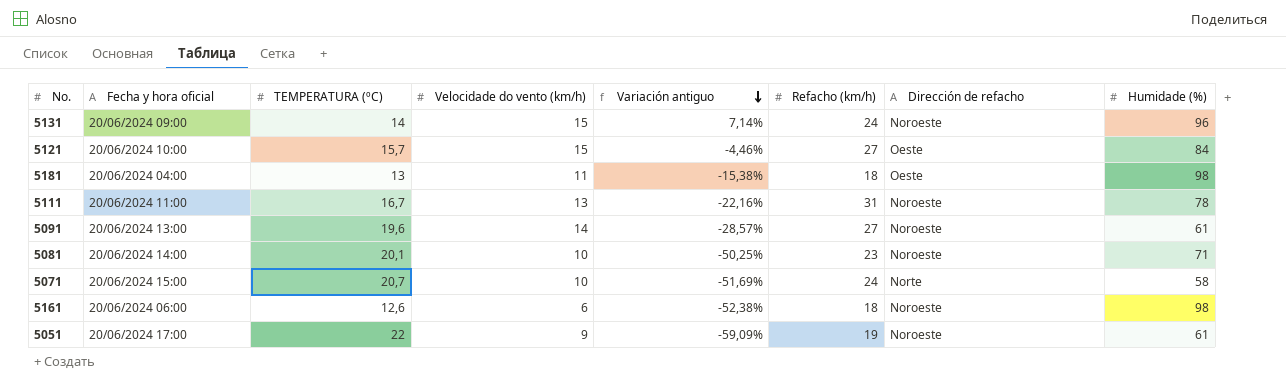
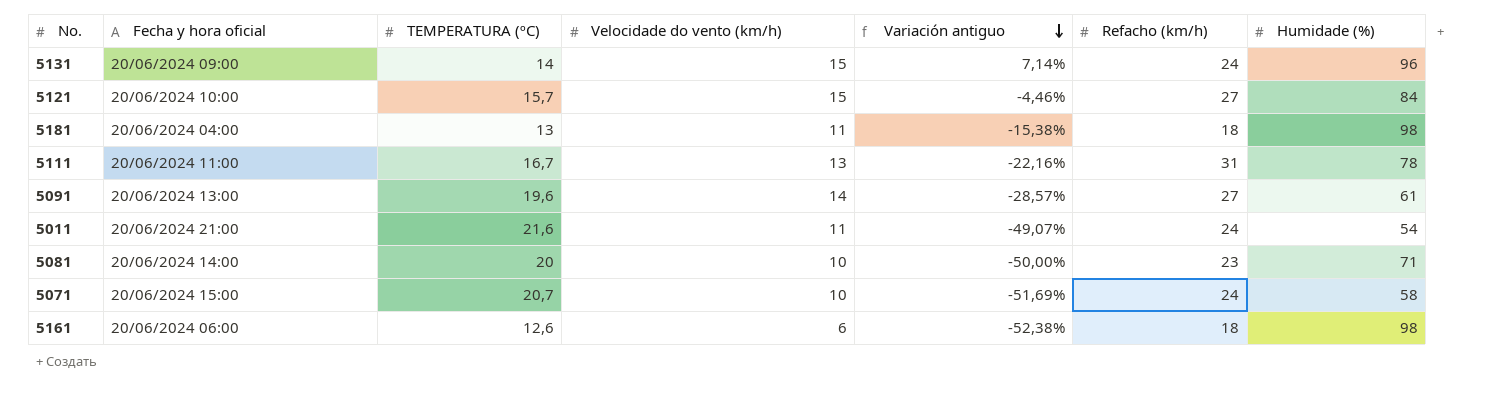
column Dirección de refacho | position: 7 -> none
row 5051: 20/06/2024 17:00 | 22 | 9 | -59,09% | 19 | Noroeste | 61 -> none
row 5011: none -> 20/06/2024 21:00 | 21,6 | 11 | -49,07% | 24 | 54
5081 | TEMPERATURA (ºC): 20,1 -> 20
5081 | Variación antiguo: -50,25% -> -50,00%

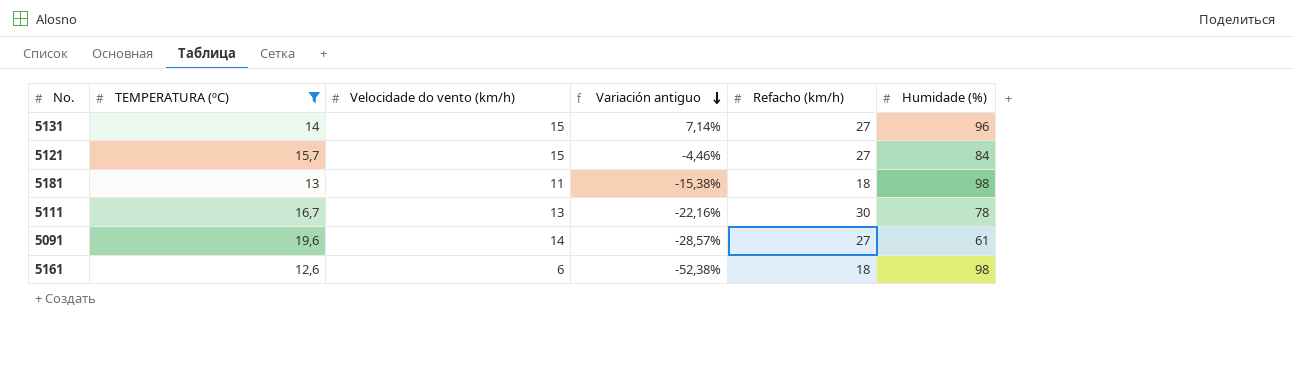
filter: none -> TEMPERATURA (ºC) <= 19,6
column Fecha y hora oficial | position: 2 -> none
5131 | Refacho (km/h): 24 -> 27
5111 | Refacho (km/h): 31 -> 30

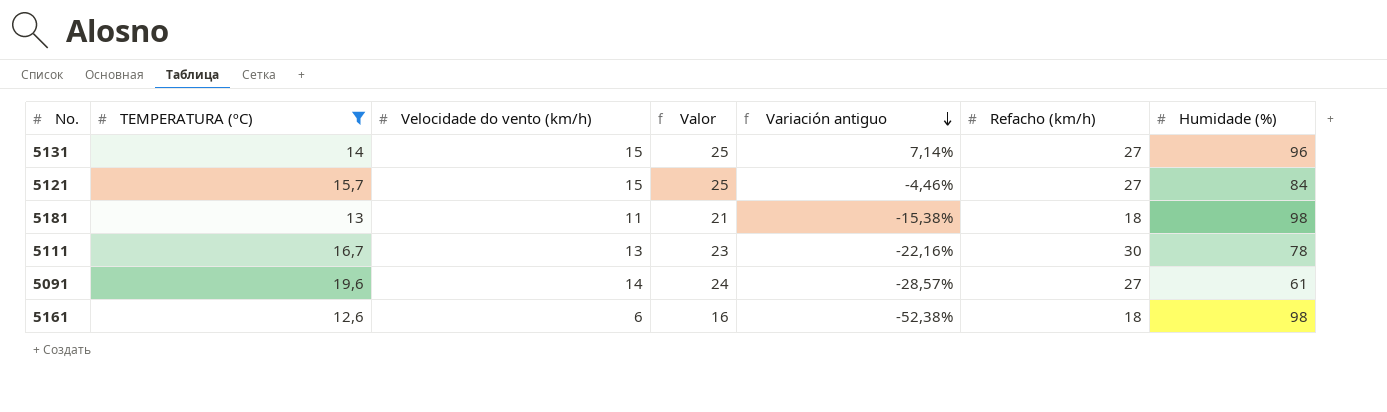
column Valor | formula: none -> [Velocidade do vento (km/h)] + 10

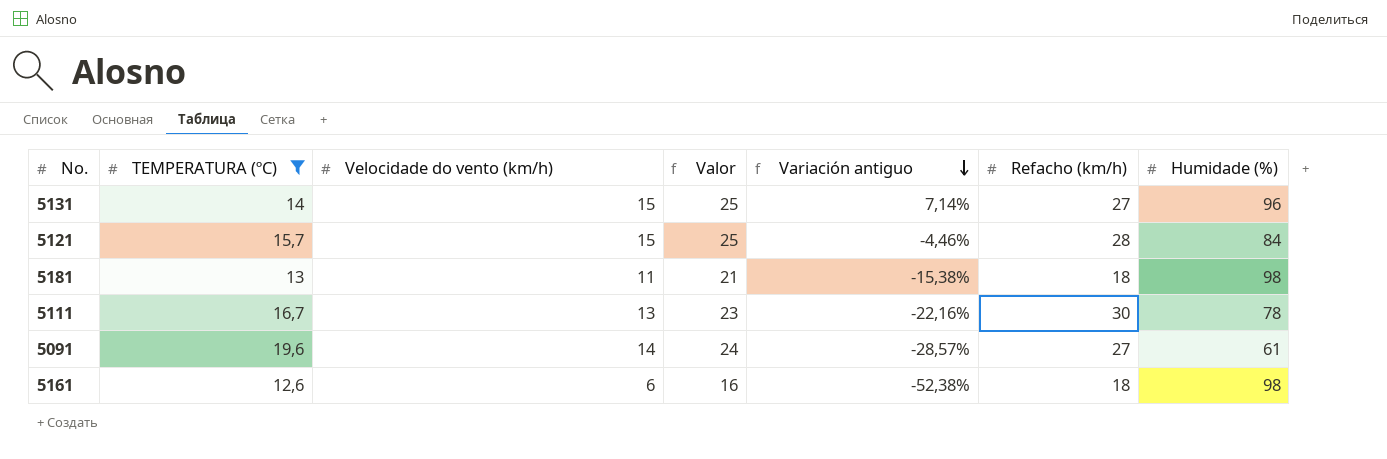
5121 | Refacho (km/h): 27 -> 28

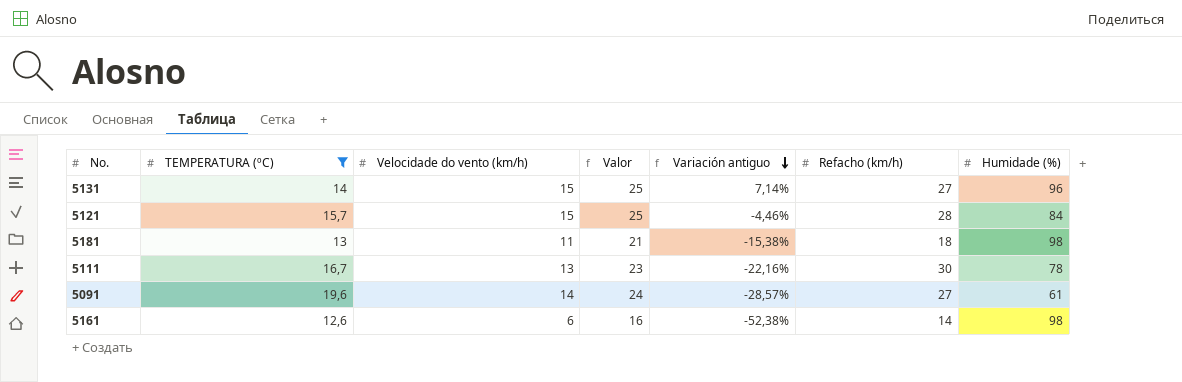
5161 | Refacho (km/h): 18 -> 14

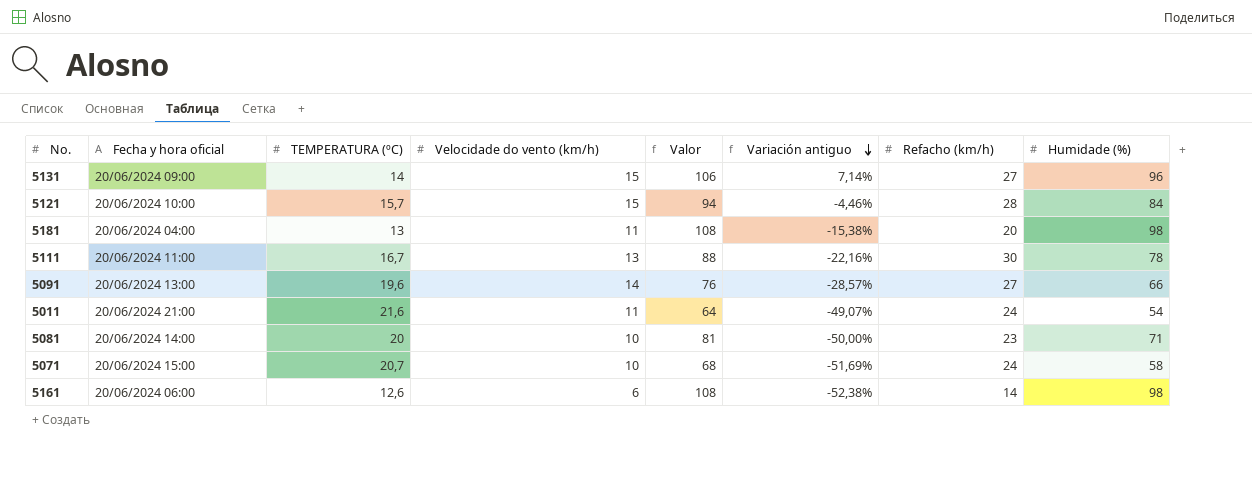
filter: TEMPERATURA (ºC) <= 19,6 -> none
column Fecha y hora oficial | position: none -> 2
column Valor | formula: [Velocidade do vento (km/h)] + 10 -> [Humidade (%)] + 10
5181 | Refacho (km/h): 18 -> 20
5091 | Humidade (%): 61 -> 66

